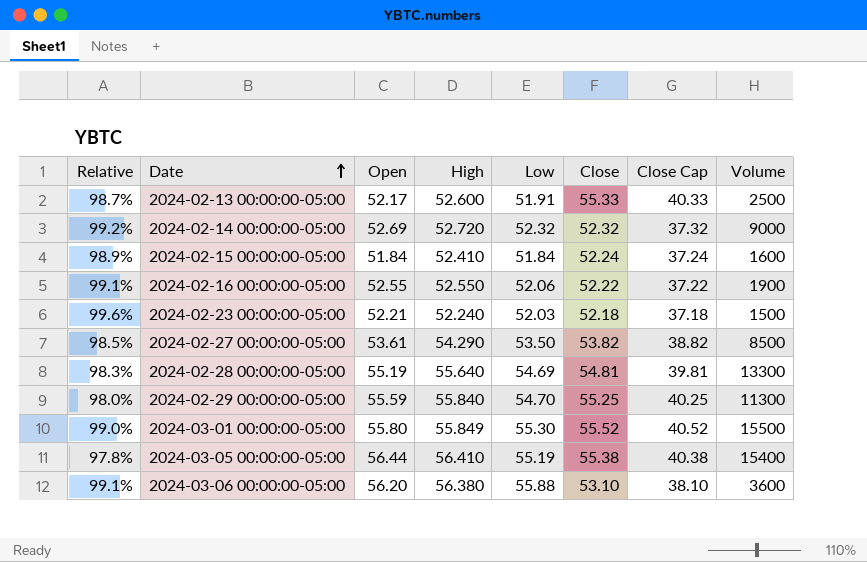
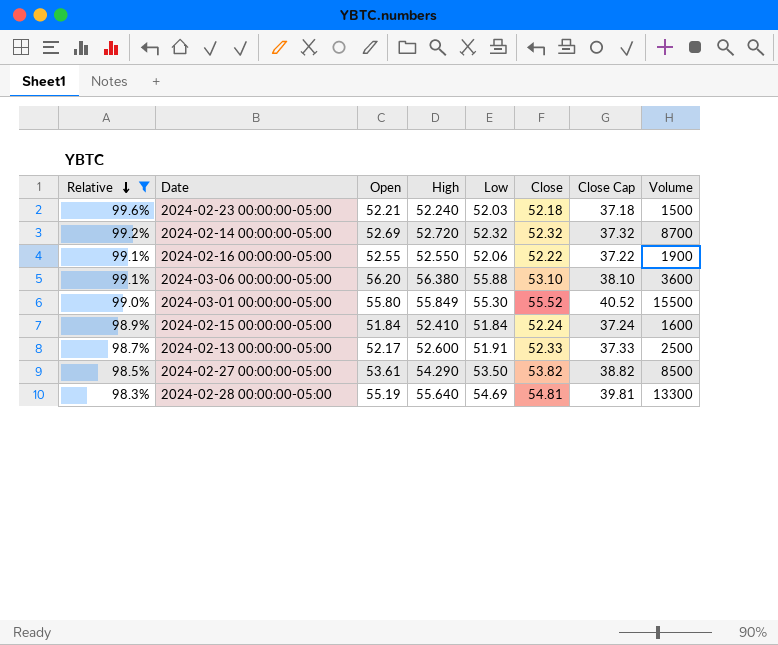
filter: none -> Relative >= 98.3%
row order: Date ascending -> Relative descending
2024-02-14 00:00:00-05:00 | Volume: 9000 -> 8700
2024-02-13 00:00:00-05:00 | Close: 55.33 -> 52.33
2024-02-13 00:00:00-05:00 | Close Cap: 40.33 -> 37.33

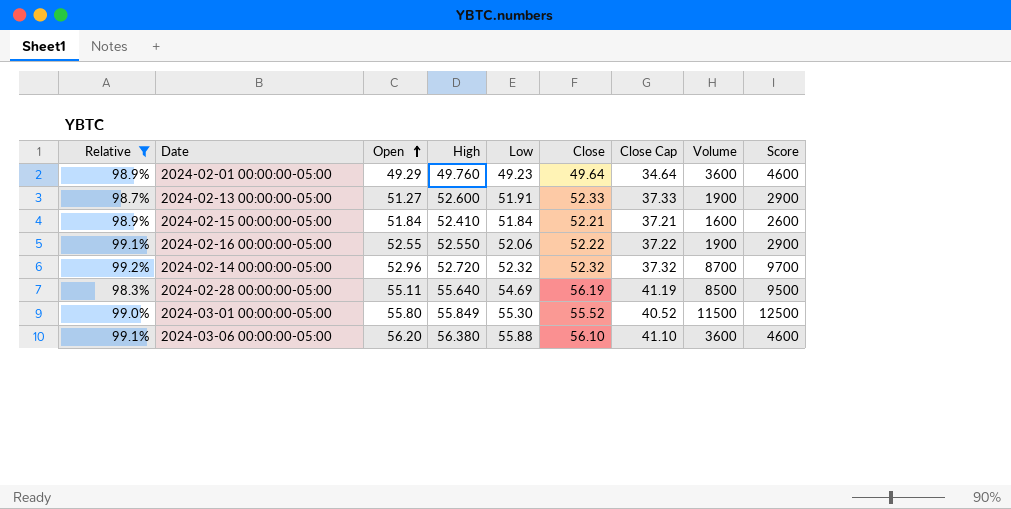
row order: Relative descending -> Open ascending
column Score | formula: none -> [Volume] + 1000
row 2024-02-23 00:00:00-05:00: 99.6% | 52.21 | 52.240 | 52.03 | 52.18 | 37.18 | 1500 -> none
row 2024-02-27 00:00:00-05:00: 98.5% | 53.61 | 54.290 | 53.50 | 53.82 | 38.82 | 8500 -> none
row 2024-02-01 00:00:00-05:00: none -> 98.9% | 49.29 | 49.760 | 49.23 | 49.64 | 34.64 | 3600 | 4600
2024-02-13 00:00:00-05:00 | Open: 52.17 -> 51.27
2024-02-13 00:00:00-05:00 | Volume: 2500 -> 1900
2024-02-15 00:00:00-05:00 | Close: 52.24 -> 52.21
2024-02-15 00:00:00-05:00 | Close Cap: 37.24 -> 37.21
2024-02-14 00:00:00-05:00 | Open: 52.69 -> 52.96
2024-02-28 00:00:00-05:00 | Open: 55.19 -> 55.11
2024-02-28 00:00:00-05:00 | Close: 54.81 -> 56.19
2024-02-28 00:00:00-05:00 | Close Cap: 39.81 -> 41.19
2024-02-28 00:00:00-05:00 | Volume: 13300 -> 8500
2024-03-01 00:00:00-05:00 | Volume: 15500 -> 11500
2024-03-06 00:00:00-05:00 | Close: 53.10 -> 56.10
2024-03-06 00:00:00-05:00 | Close Cap: 38.10 -> 41.10

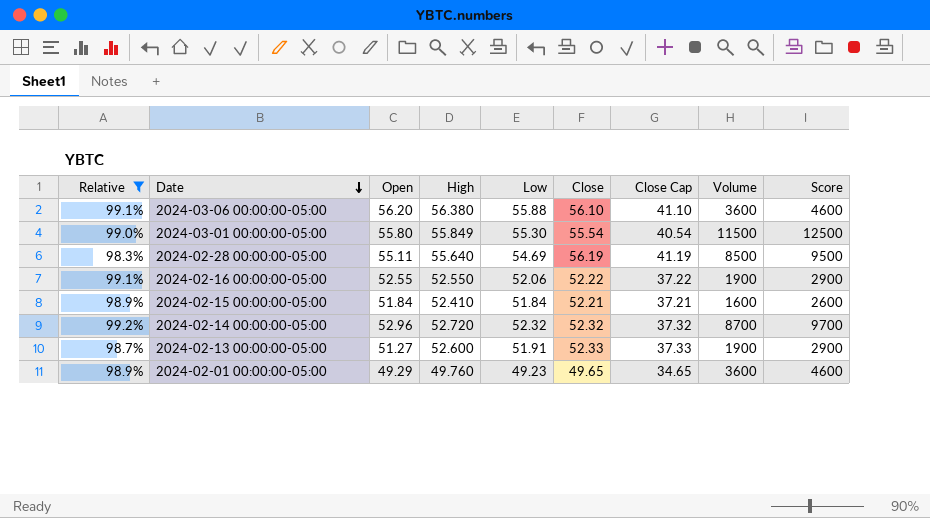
row order: Open ascending -> Date descending
2024-03-01 00:00:00-05:00 | Close: 55.52 -> 55.54
2024-03-01 00:00:00-05:00 | Close Cap: 40.52 -> 40.54
2024-02-01 00:00:00-05:00 | Close: 49.64 -> 49.65
2024-02-01 00:00:00-05:00 | Close Cap: 34.64 -> 34.65

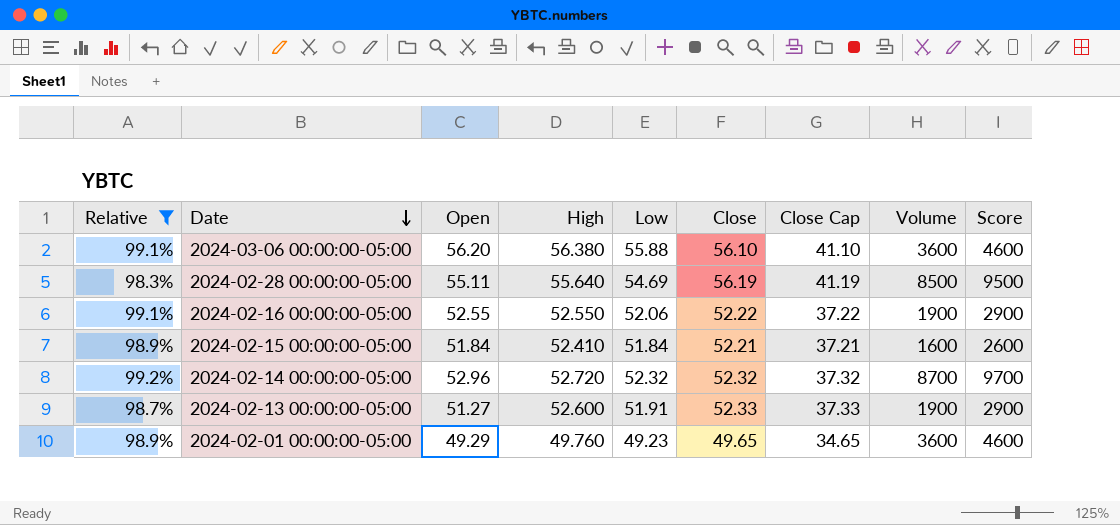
row 2024-03-01 00:00:00-05:00: 99.0% | 55.80 | 55.849 | 55.30 | 55.54 | 40.54 | 11500 | 12500 -> none

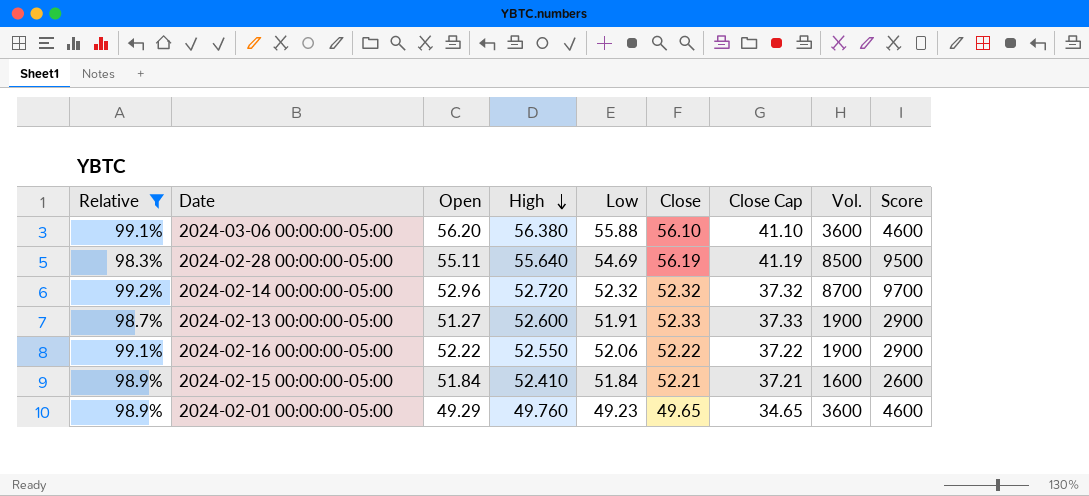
row order: Date descending -> High descending
column name: Volume -> Vol.
2024-02-16 00:00:00-05:00 | Open: 52.55 -> 52.22

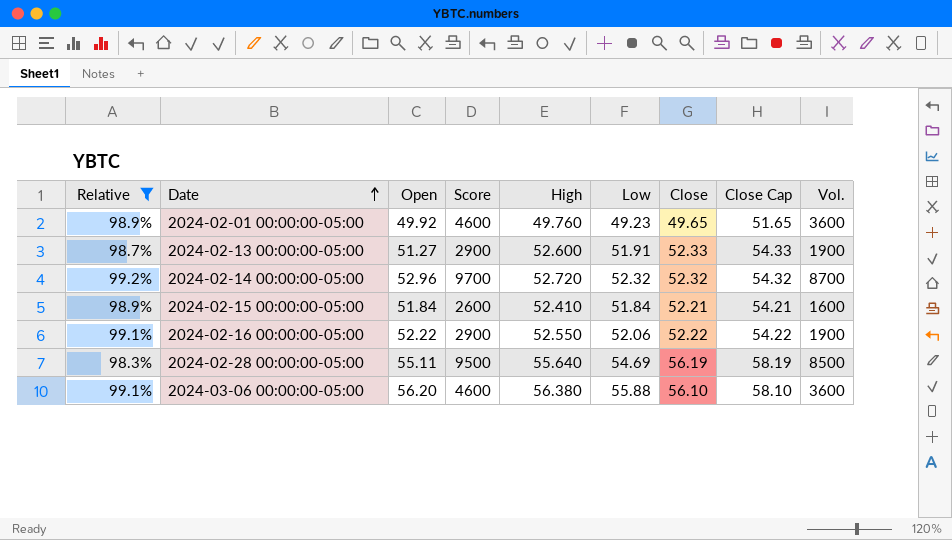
row order: High descending -> Date ascending
column Score | position: 9 -> 4
column Close Cap | formula: [Close] - 15 -> [Close] + 2
2024-02-01 00:00:00-05:00 | Open: 49.29 -> 49.92

